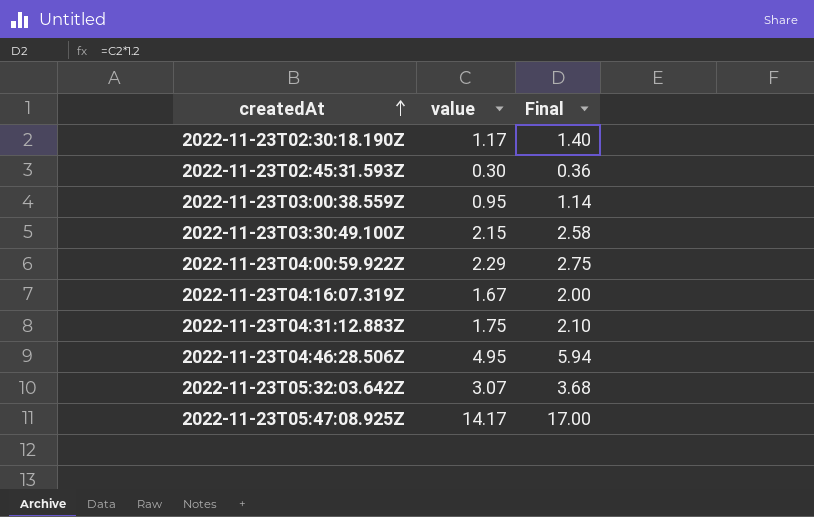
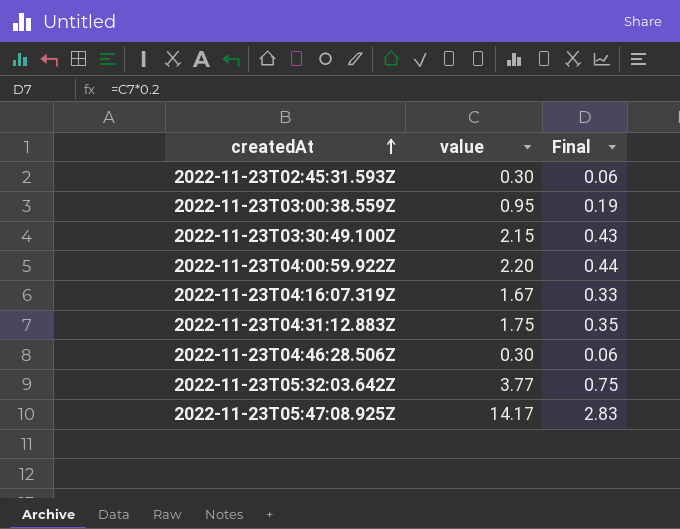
column Final | formula: [value] * 1.2 -> [value] * 0.2
row 2022-11-23T02:30:18.190Z: 1.17 | 1.40 -> none
2022-11-23T04:00:59.922Z | value: 2.29 -> 2.20
2022-11-23T04:46:28.506Z | value: 4.95 -> 0.30
2022-11-23T05:32:03.642Z | value: 3.07 -> 3.77

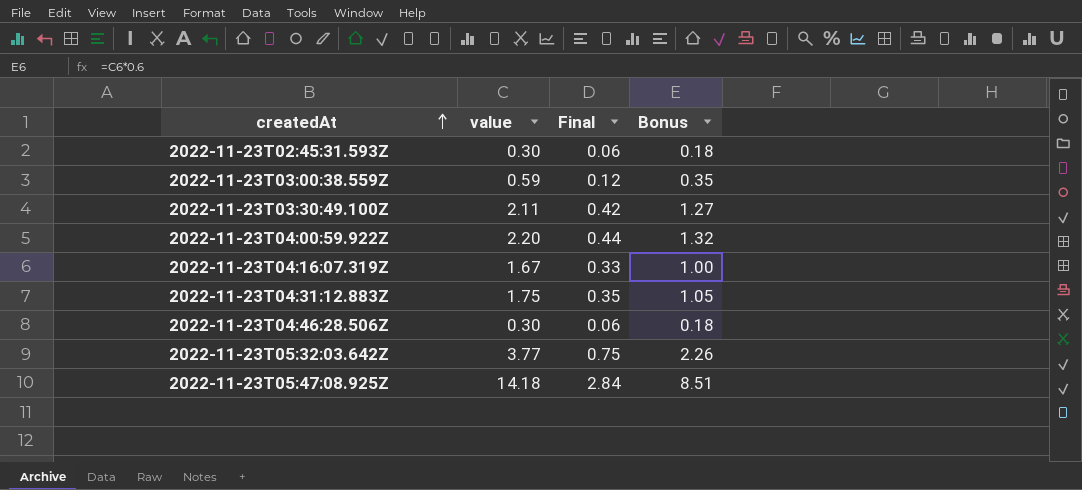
column Bonus | formula: none -> [value] * 0.6
2022-11-23T03:00:38.559Z | value: 0.95 -> 0.59
2022-11-23T03:00:38.559Z | Final: 0.19 -> 0.12
2022-11-23T03:30:49.100Z | value: 2.15 -> 2.11
2022-11-23T03:30:49.100Z | Final: 0.43 -> 0.42
2022-11-23T05:47:08.925Z | value: 14.17 -> 14.18
2022-11-23T05:47:08.925Z | Final: 2.83 -> 2.84

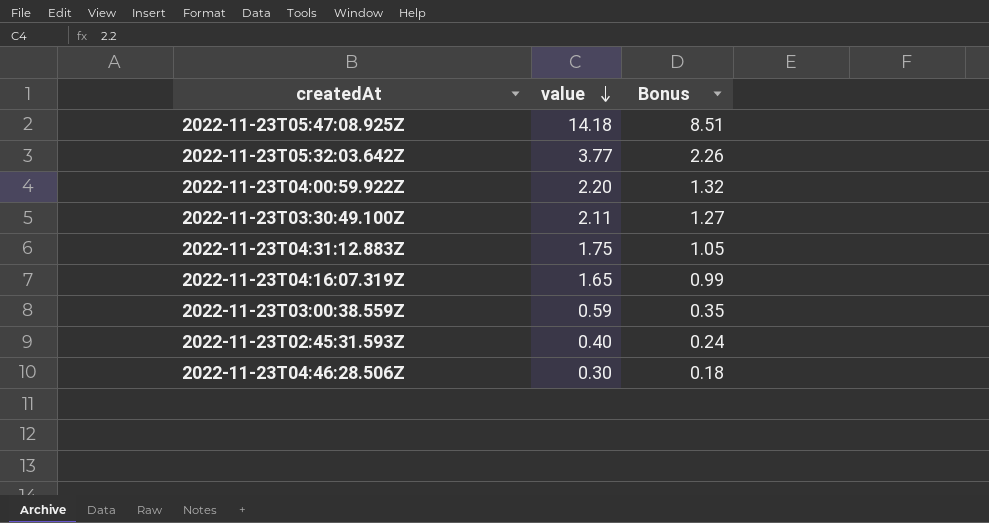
row order: createdAt ascending -> value descending
column Final | formula: [value] * 0.2 -> none
2022-11-23T04:16:07.319Z | value: 1.67 -> 1.65
2022-11-23T04:16:07.319Z | Bonus: 1.00 -> 0.99
2022-11-23T02:45:31.593Z | value: 0.30 -> 0.40
2022-11-23T02:45:31.593Z | Bonus: 0.18 -> 0.24

